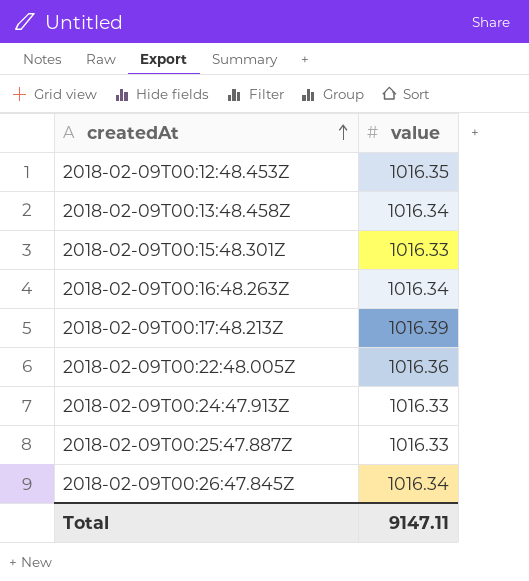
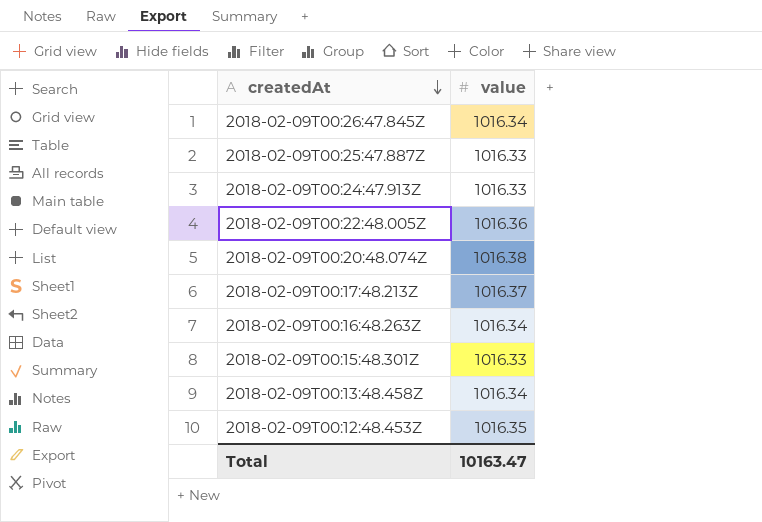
row order: createdAt ascending -> createdAt descending
row 2018-02-09T00:20:48.074Z: none -> 1016.38
2018-02-09T00:17:48.213Z | value: 1016.39 -> 1016.37
Total | value: 9147.11 -> 10163.47

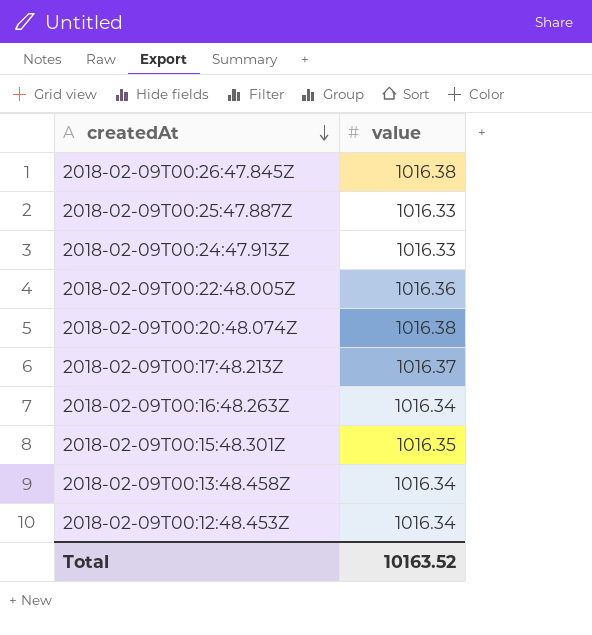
2018-02-09T00:26:47.845Z | value: 1016.34 -> 1016.38
2018-02-09T00:15:48.301Z | value: 1016.33 -> 1016.35
2018-02-09T00:12:48.453Z | value: 1016.35 -> 1016.34
Total | value: 10163.47 -> 10163.52

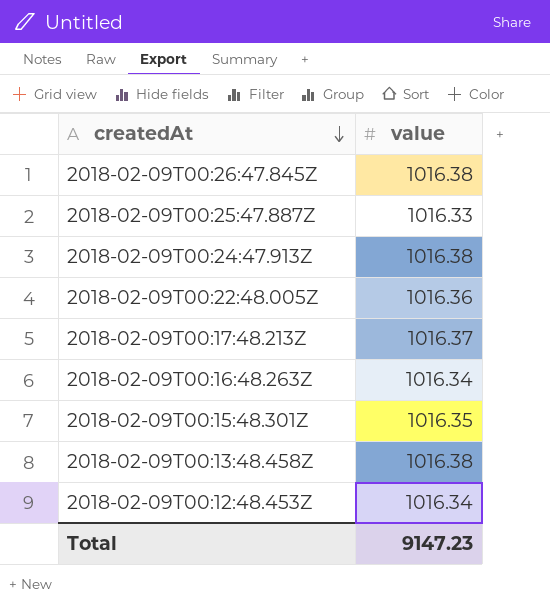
row 2018-02-09T00:20:48.074Z: 1016.38 -> none
2018-02-09T00:24:47.913Z | value: 1016.33 -> 1016.38
2018-02-09T00:13:48.458Z | value: 1016.34 -> 1016.38
Total | value: 10163.52 -> 9147.23

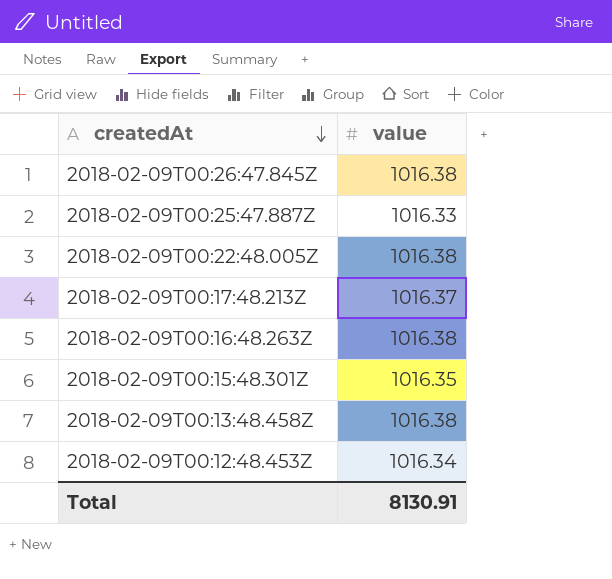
row 2018-02-09T00:24:47.913Z: 1016.38 -> none
2018-02-09T00:22:48.005Z | value: 1016.36 -> 1016.38
2018-02-09T00:16:48.263Z | value: 1016.34 -> 1016.38
Total | value: 9147.23 -> 8130.91

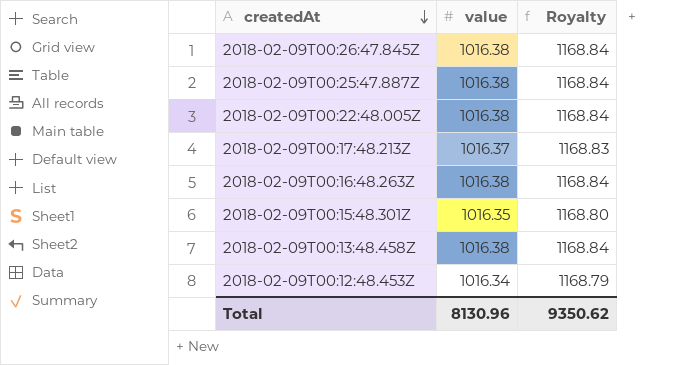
column Royalty | formula: none -> [value] * 1.15
2018-02-09T00:25:47.887Z | value: 1016.33 -> 1016.38
Total | value: 8130.91 -> 8130.96

